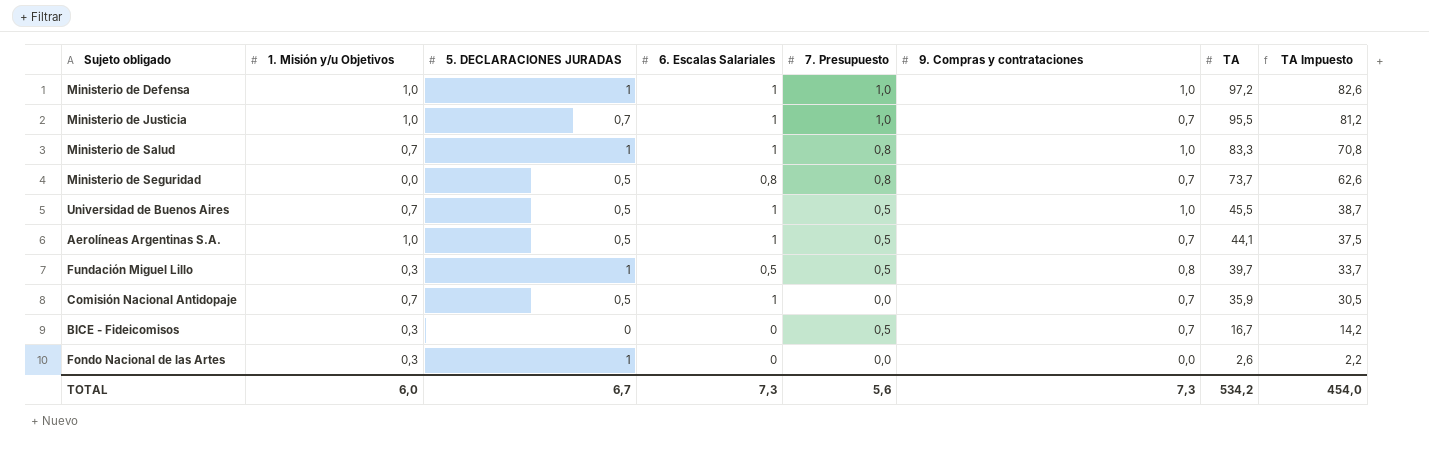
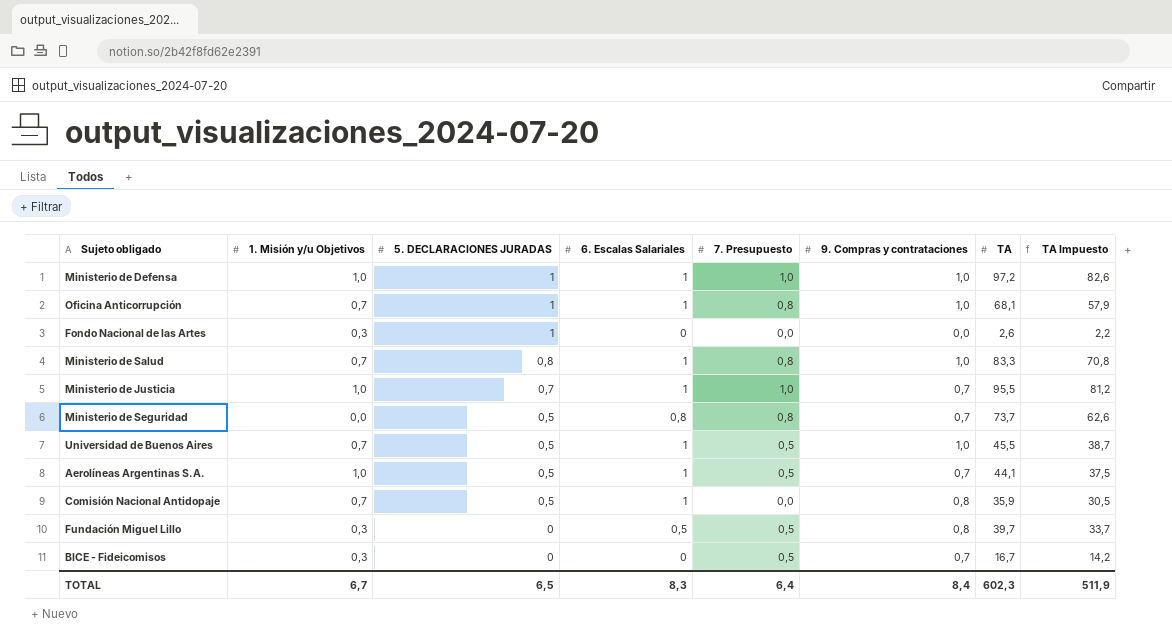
row order: TA descending -> 5. DECLARACIONES JURADAS descending
row Oficina Anticorrupción: none -> 0,7 | 1 | 1 | 0,8 | 1,0 | 68,1 | 57,9
Ministerio de Salud | 5. DECLARACIONES JURADAS: 1 -> 0,8
Comisión Nacional Antidopaje | 9. Compras y contrataciones: 0,7 -> 0,8
Fundación Miguel Lillo | 5. DECLARACIONES JURADAS: 1 -> 0
TOTAL | 1. Misión y/u Objetivos: 6,0 -> 6,7
TOTAL | 5. DECLARACIONES JURADAS: 6,7 -> 6,5
TOTAL | 6. Escalas Salariales: 7,3 -> 8,3
TOTAL | 7. Presupuesto: 5,6 -> 6,4
TOTAL | 9. Compras y contrataciones: 7,3 -> 8,4
TOTAL | TA: 534,2 -> 602,3
TOTAL | TA Impuesto: 454,0 -> 511,9

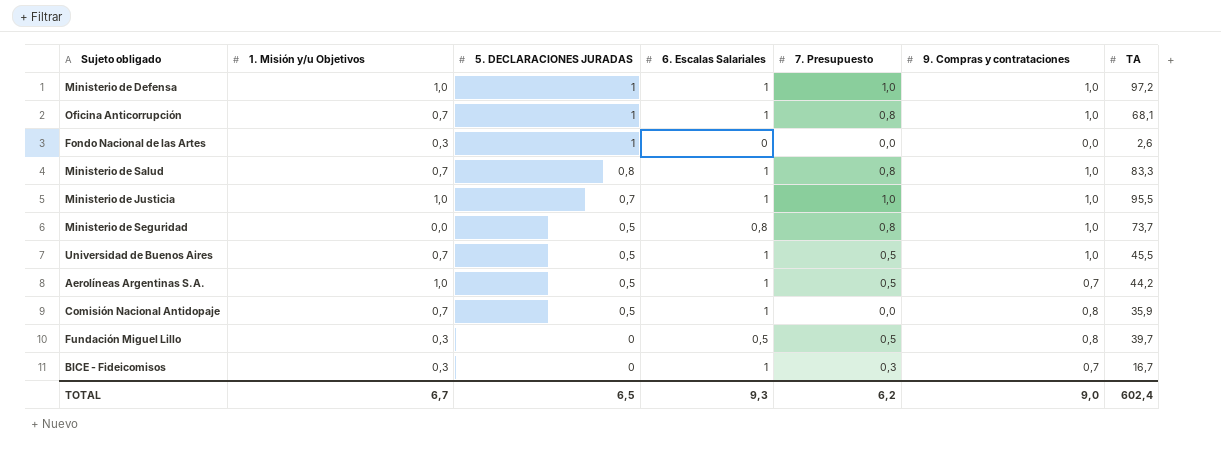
column TA Impuesto | formula: [TA] * 0,85 -> none
Ministerio de Justicia | 9. Compras y contrataciones: 0,7 -> 1,0
Ministerio de Seguridad | 9. Compras y contrataciones: 0,7 -> 1,0
Aerolíneas Argentinas S.A. | TA: 44,1 -> 44,2
BICE - Fideicomisos | 6. Escalas Salariales: 0 -> 1
BICE - Fideicomisos | 7. Presupuesto: 0,5 -> 0,3
TOTAL | 6. Escalas Salariales: 8,3 -> 9,3
TOTAL | 7. Presupuesto: 6,4 -> 6,2
TOTAL | 9. Compras y contrataciones: 8,4 -> 9,0
TOTAL | TA: 602,3 -> 602,4

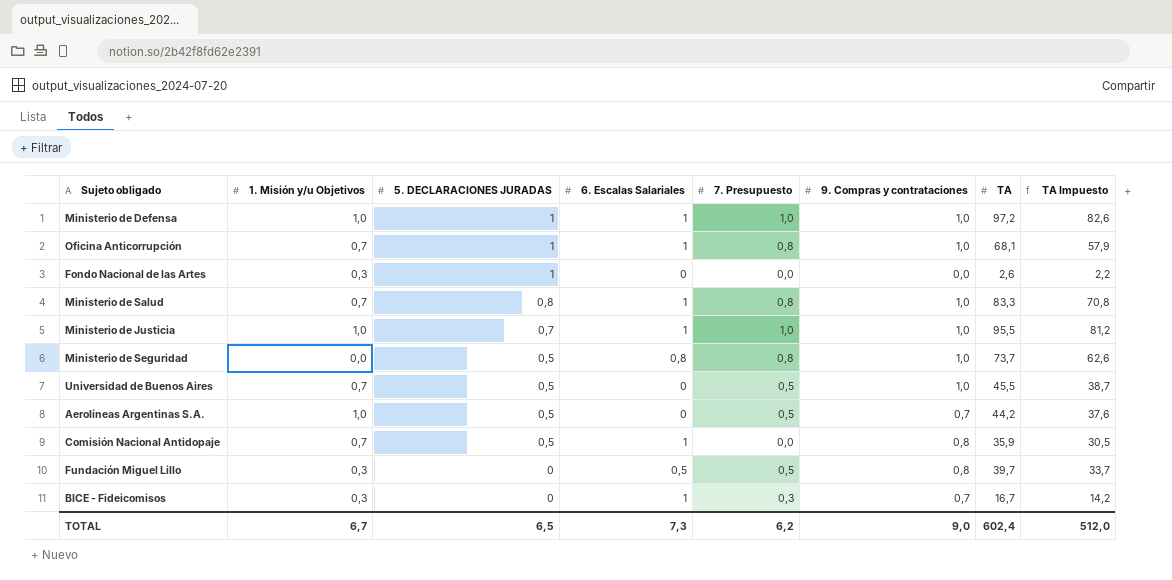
column TA Impuesto | formula: none -> [TA] * 0,85
Universidad de Buenos Aires | 6. Escalas Salariales: 1 -> 0
Aerolíneas Argentinas S.A. | 6. Escalas Salariales: 1 -> 0
TOTAL | 6. Escalas Salariales: 9,3 -> 7,3

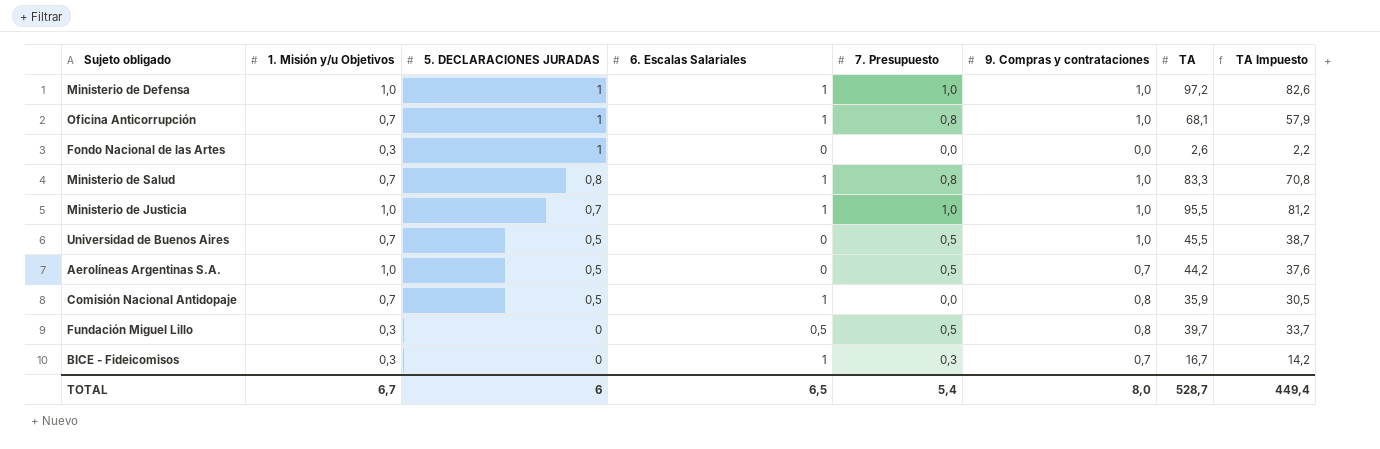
row Ministerio de Seguridad: 0,0 | 0,5 | 0,8 | 0,8 | 1,0 | 73,7 | 62,6 -> none
TOTAL | 5. DECLARACIONES JURADAS: 6,5 -> 6
TOTAL | 6. Escalas Salariales: 7,3 -> 6,5
TOTAL | 7. Presupuesto: 6,2 -> 5,4
TOTAL | 9. Compras y contrataciones: 9,0 -> 8,0
TOTAL | TA: 602,4 -> 528,7
TOTAL | TA Impuesto: 512,0 -> 449,4

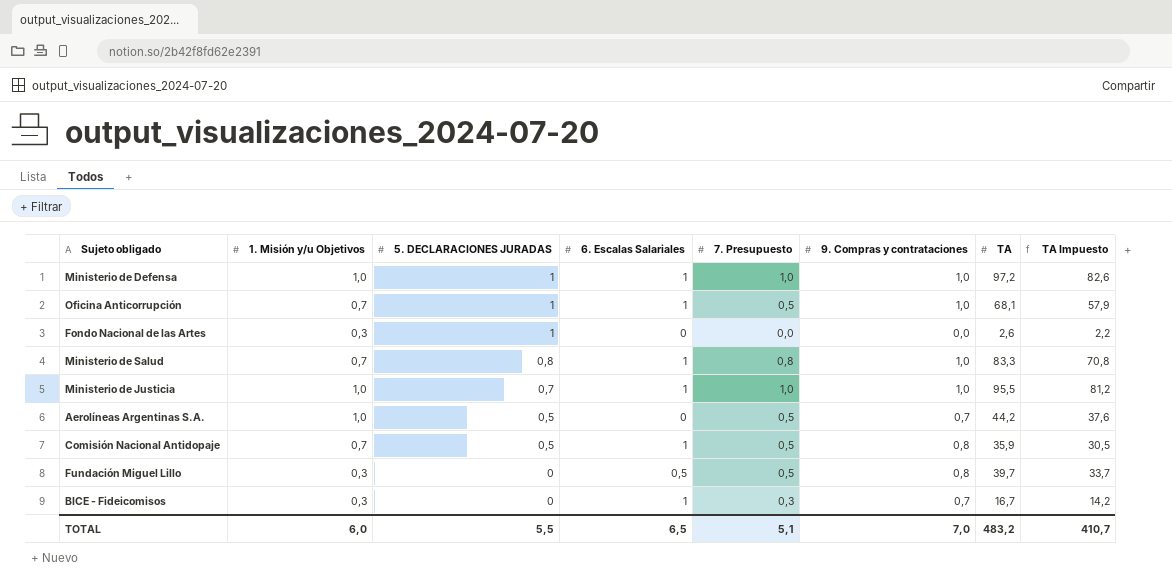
row Universidad de Buenos Aires: 0,7 | 0,5 | 0 | 0,5 | 1,0 | 45,5 | 38,7 -> none
Oficina Anticorrupción | 7. Presupuesto: 0,8 -> 0,5
Comisión Nacional Antidopaje | 7. Presupuesto: 0,0 -> 0,5
TOTAL | 1. Misión y/u Objetivos: 6,7 -> 6,0
TOTAL | 5. DECLARACIONES JURADAS: 6 -> 5,5
TOTAL | 7. Presupuesto: 5,4 -> 5,1
TOTAL | 9. Compras y contrataciones: 8,0 -> 7,0
TOTAL | TA: 528,7 -> 483,2
TOTAL | TA Impuesto: 449,4 -> 410,7

